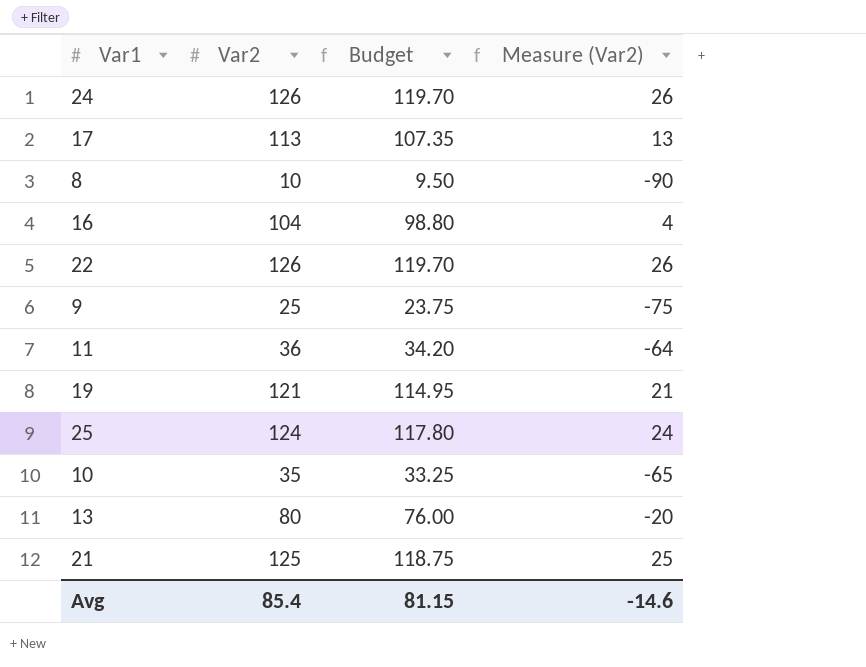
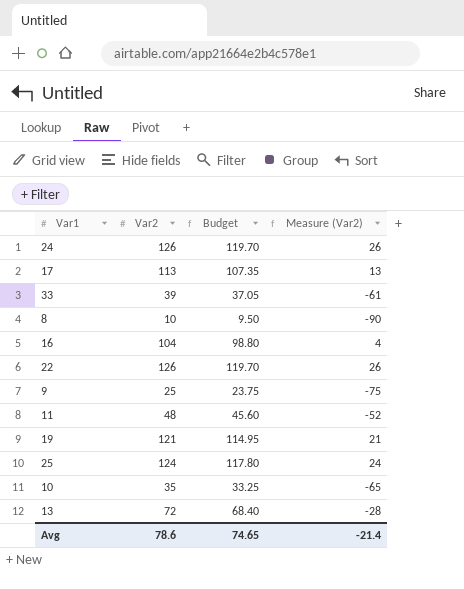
row 21: 125 | 118.75 | 25 -> none
row 33: none -> 39 | 37.05 | -61
11 | Var2: 36 -> 48
11 | Budget: 34.20 -> 45.60
11 | Measure (Var2): -64 -> -52
13 | Var2: 80 -> 72
13 | Budget: 76.00 -> 68.40
13 | Measure (Var2): -20 -> -28
Avg | Var2: 85.4 -> 78.6
Avg | Budget: 81.15 -> 74.65
Avg | Measure (Var2): -14.6 -> -21.4

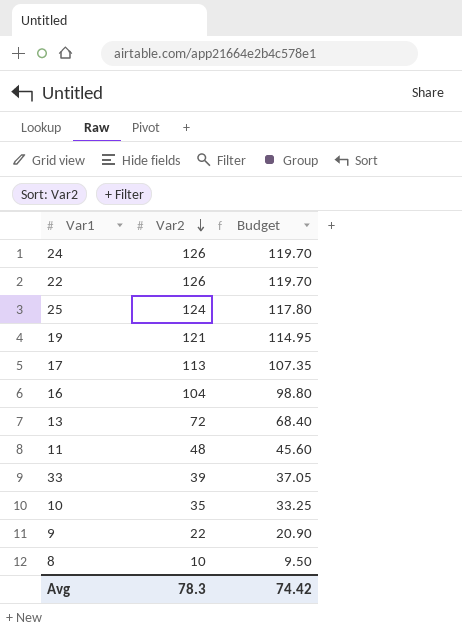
row order: none -> Var2 descending
column Measure (Var2) | formula: [Var2] - 100 -> none
9 | Var2: 25 -> 22
9 | Budget: 23.75 -> 20.90
Avg | Var2: 78.6 -> 78.3
Avg | Budget: 74.65 -> 74.42

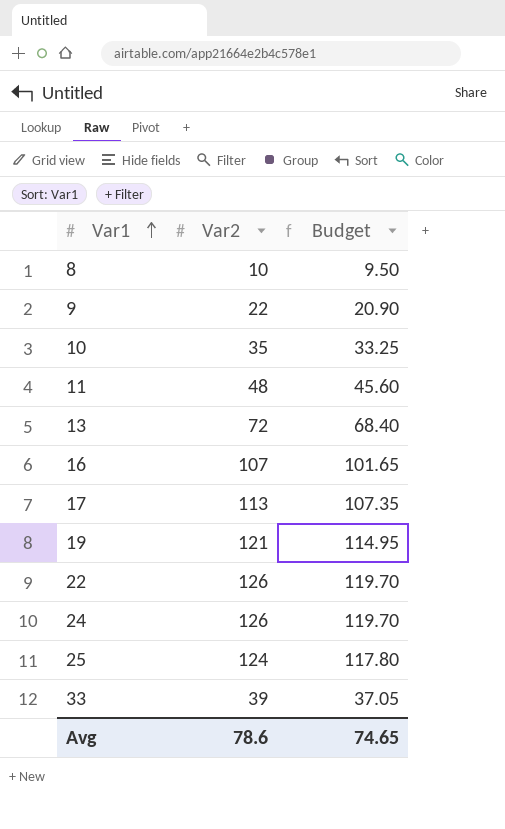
row order: Var2 descending -> Var1 ascending
16 | Var2: 104 -> 107
16 | Budget: 98.80 -> 101.65
Avg | Var2: 78.3 -> 78.6
Avg | Budget: 74.42 -> 74.65

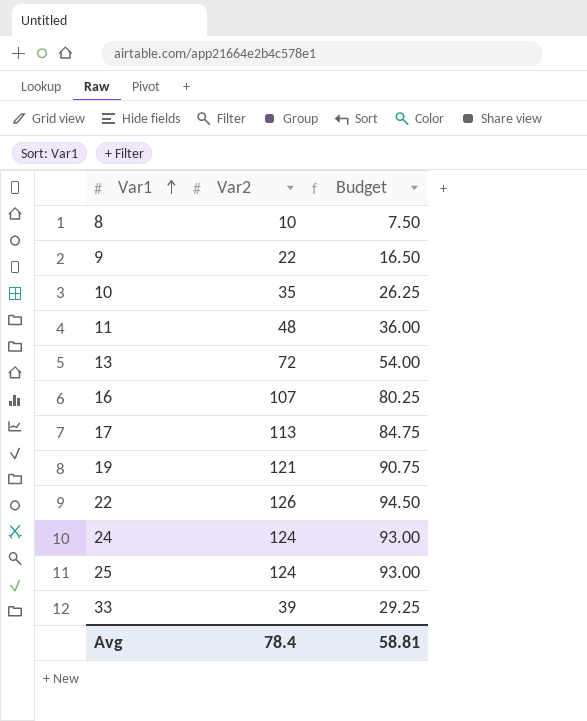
column Budget | formula: [Var2] * 0.95 -> [Var2] * 0.75
24 | Var2: 126 -> 124
Avg | Var2: 78.6 -> 78.4
Avg | Budget: 74.65 -> 58.81

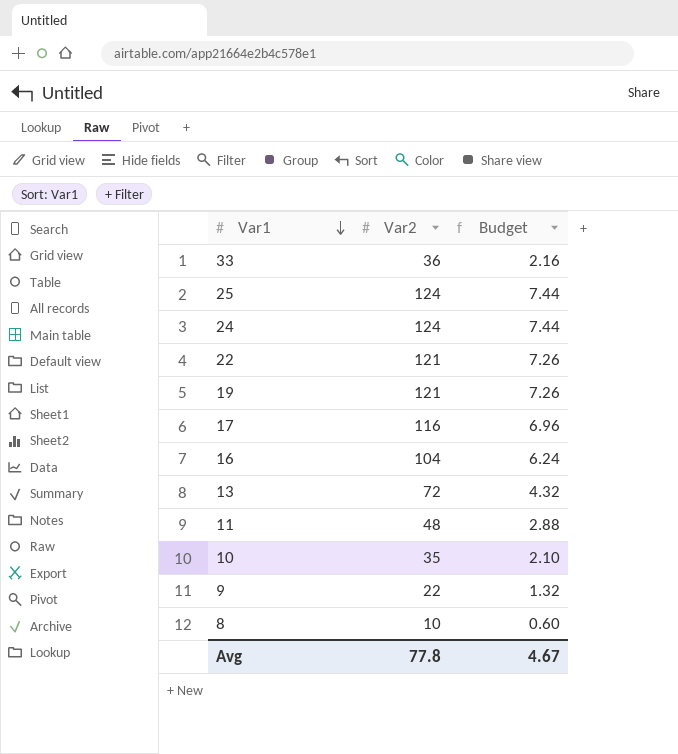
row order: Var1 ascending -> Var1 descending
column Budget | formula: [Var2] * 0.75 -> [Var2] * 0.06
33 | Var2: 39 -> 36
22 | Var2: 126 -> 121
17 | Var2: 113 -> 116
16 | Var2: 107 -> 104
Avg | Var2: 78.4 -> 77.8
Avg | Budget: 58.81 -> 4.67

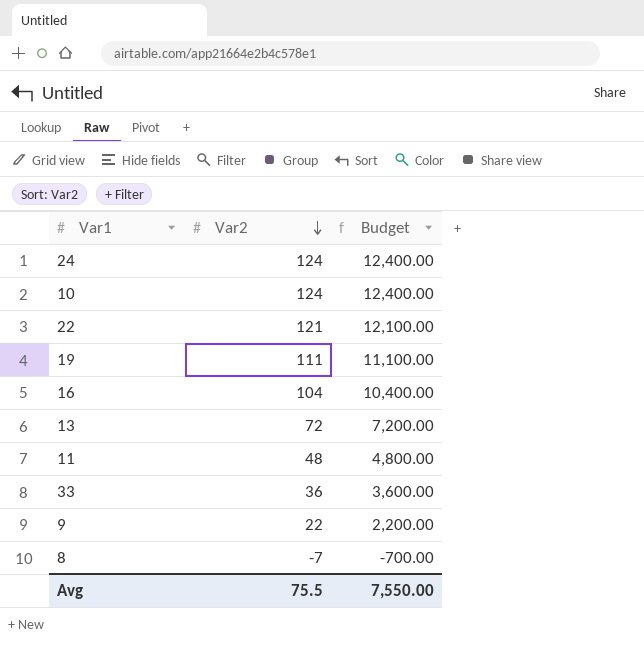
row order: Var1 descending -> Var2 descending
column Budget | formula: [Var2] * 0.06 -> [Var2] * 100
row 25: 124 | 7.44 -> none
row 17: 116 | 6.96 -> none
10 | Var2: 35 -> 124
19 | Var2: 121 -> 111
8 | Var2: 10 -> -7
Avg | Var2: 77.8 -> 75.5
Avg | Budget: 4.67 -> 7,550.00

